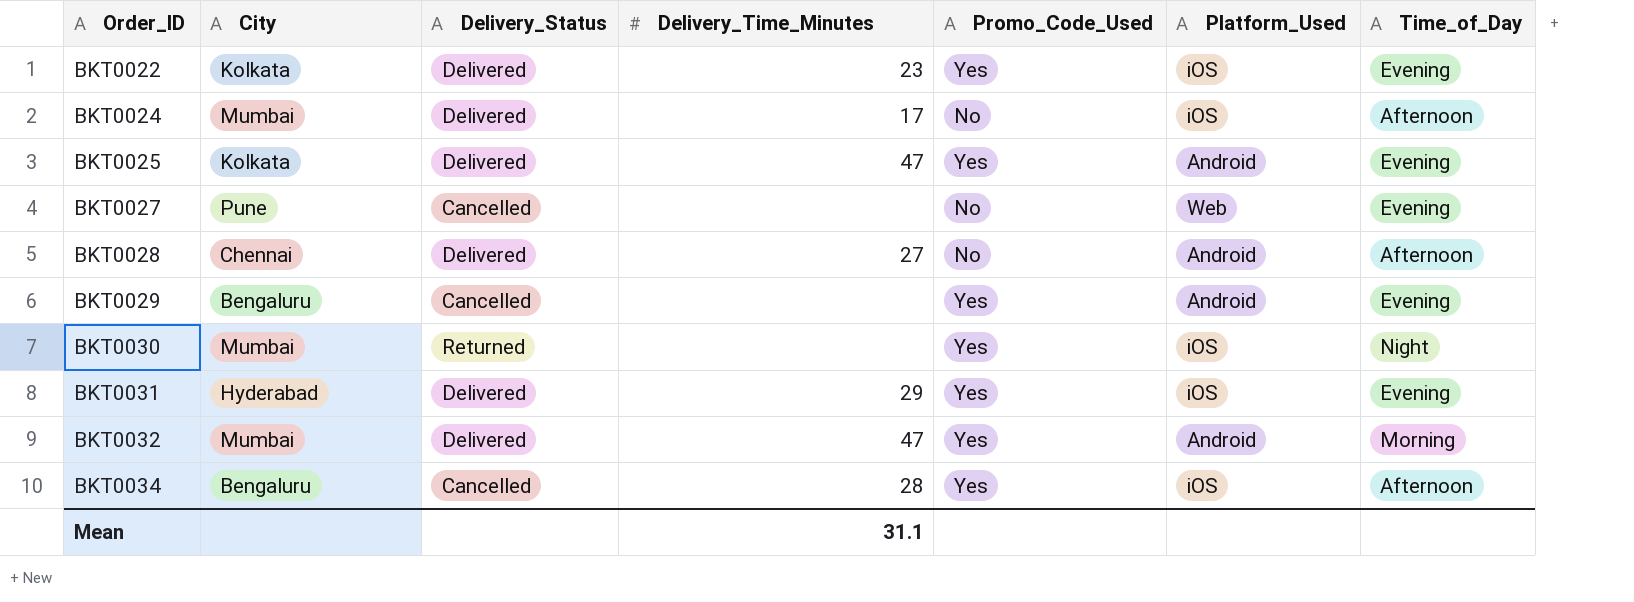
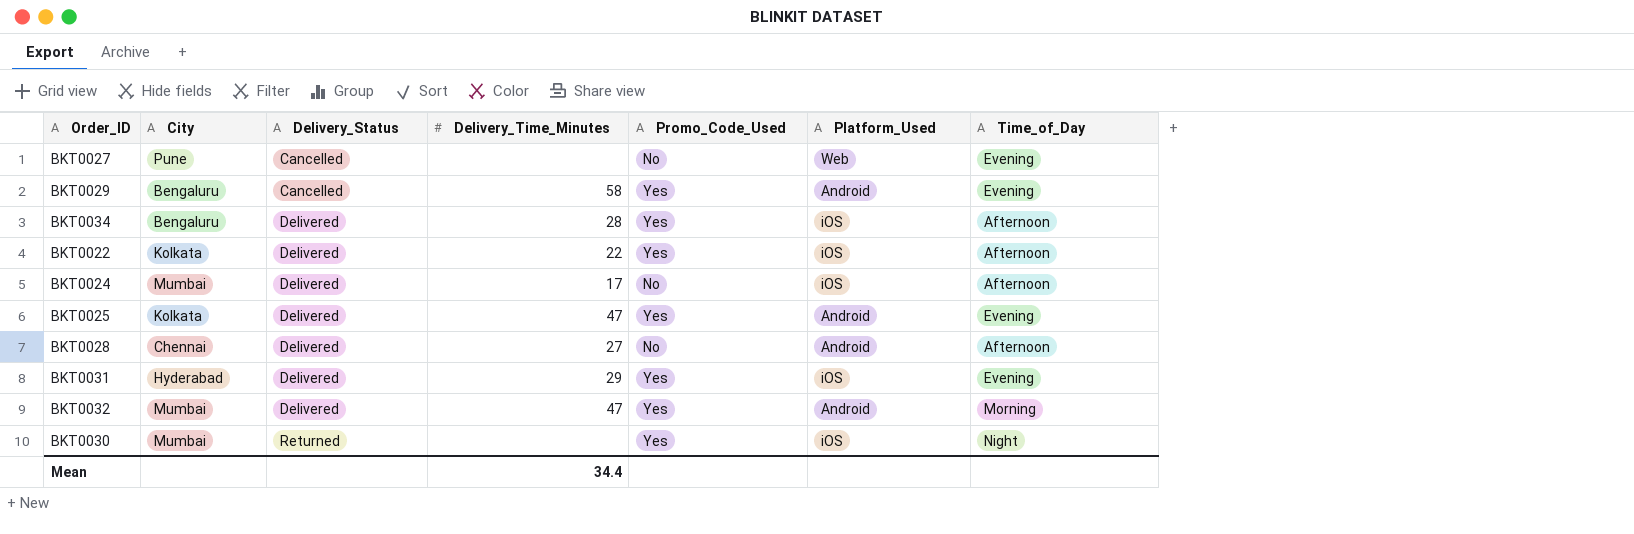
row order: Order_ID ascending -> Delivery_Status ascending
BKT0029 | Delivery_Time_Minutes: none -> 58
BKT0034 | Delivery_Status: Cancelled -> Delivered
BKT0022 | Delivery_Time_Minutes: 23 -> 22
BKT0022 | Time_of_Day: Evening -> Afternoon
Mean | Delivery_Time_Minutes: 31.1 -> 34.4

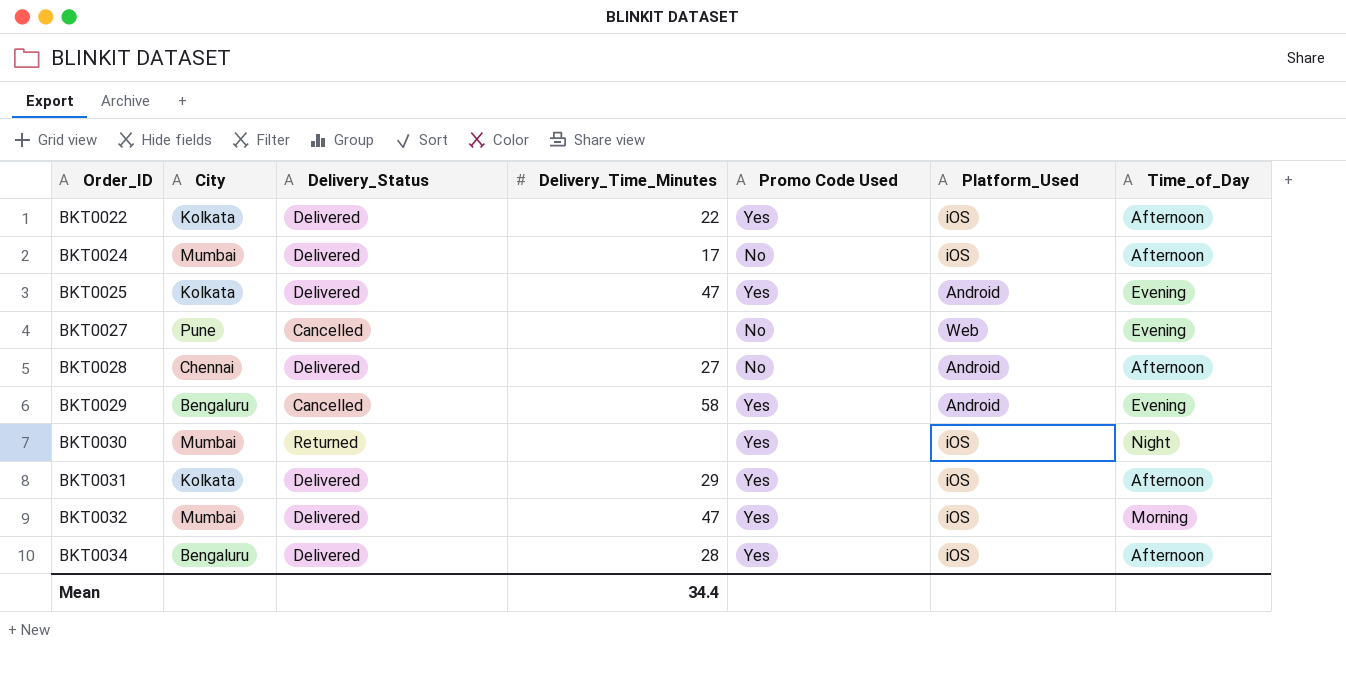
row order: Delivery_Status ascending -> Order_ID ascending
column name: Promo_Code_Used -> Promo Code Used
BKT0031 | City: Hyderabad -> Kolkata
BKT0031 | Time_of_Day: Evening -> Afternoon
BKT0032 | Platform_Used: Android -> iOS

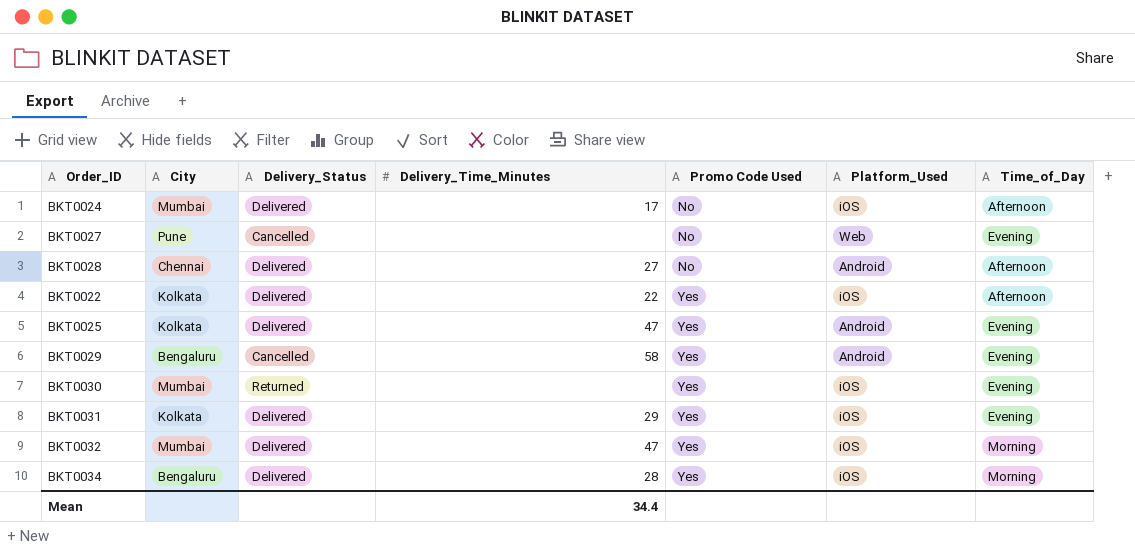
row order: Order_ID ascending -> Promo Code Used ascending
BKT0030 | Time_of_Day: Night -> Evening
BKT0031 | Time_of_Day: Afternoon -> Evening
BKT0034 | Time_of_Day: Afternoon -> Morning

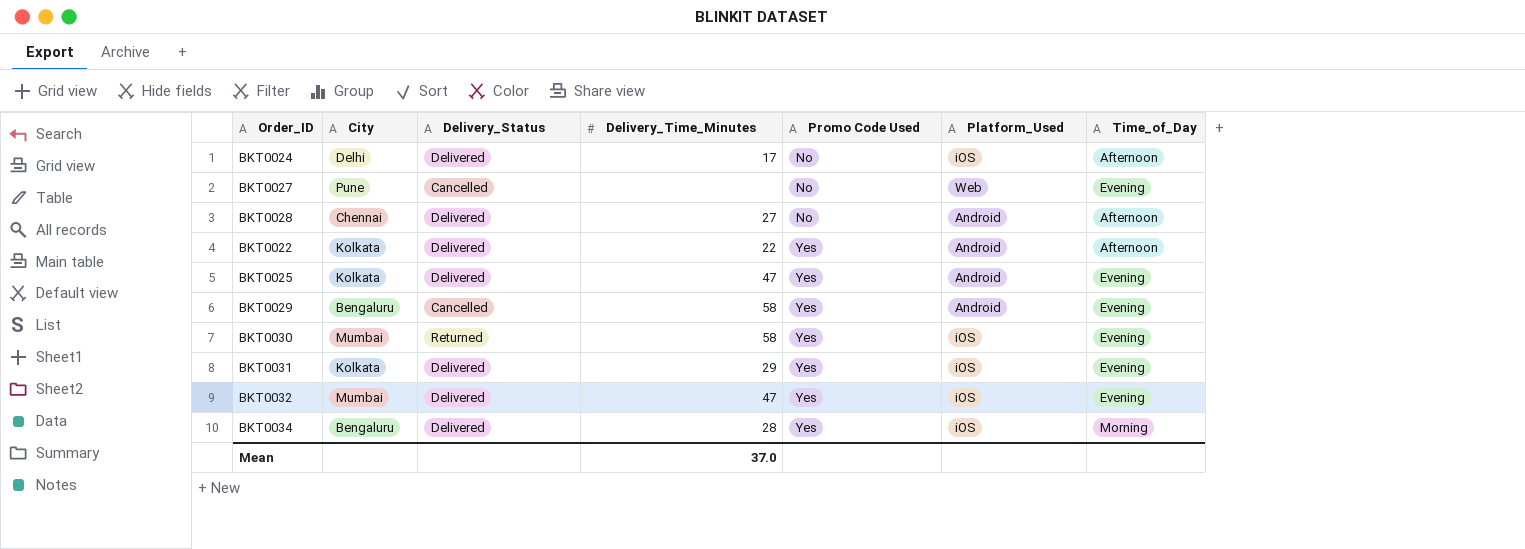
BKT0024 | City: Mumbai -> Delhi
BKT0022 | Platform_Used: iOS -> Android
BKT0030 | Delivery_Time_Minutes: none -> 58
BKT0032 | Time_of_Day: Morning -> Evening
Mean | Delivery_Time_Minutes: 34.4 -> 37.0

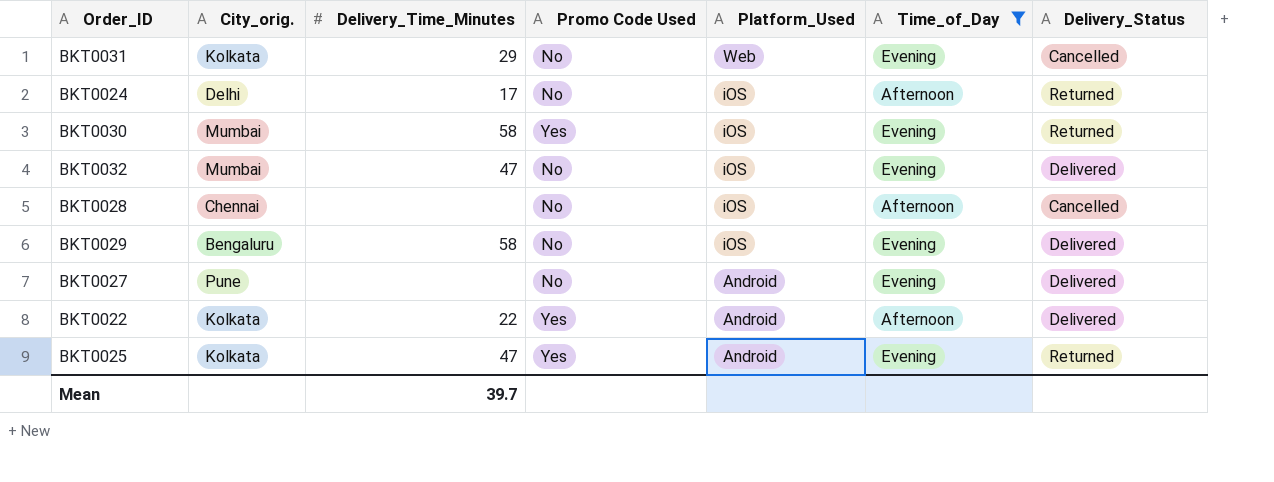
filter: none -> Time_of_Day != Morning
row order: Promo Code Used ascending -> Platform_Used descending
column name: City -> City_orig.
column Delivery_Status | position: 3 -> 7
BKT0031 | Promo Code Used: Yes -> No
BKT0031 | Platform_Used: iOS -> Web
BKT0031 | Delivery_Status: Delivered -> Cancelled
BKT0024 | Delivery_Status: Delivered -> Returned
BKT0032 | Promo Code Used: Yes -> No
BKT0028 | Delivery_Time_Minutes: 27 -> none
BKT0028 | Platform_Used: Android -> iOS
BKT0028 | Delivery_Status: Delivered -> Cancelled
BKT0029 | Promo Code Used: Yes -> No
BKT0029 | Platform_Used: Android -> iOS
BKT0029 | Delivery_Status: Cancelled -> Delivered
BKT0027 | Platform_Used: Web -> Android
BKT0027 | Delivery_Status: Cancelled -> Delivered
BKT0025 | Delivery_Status: Delivered -> Returned
Mean | Delivery_Time_Minutes: 37.0 -> 39.7

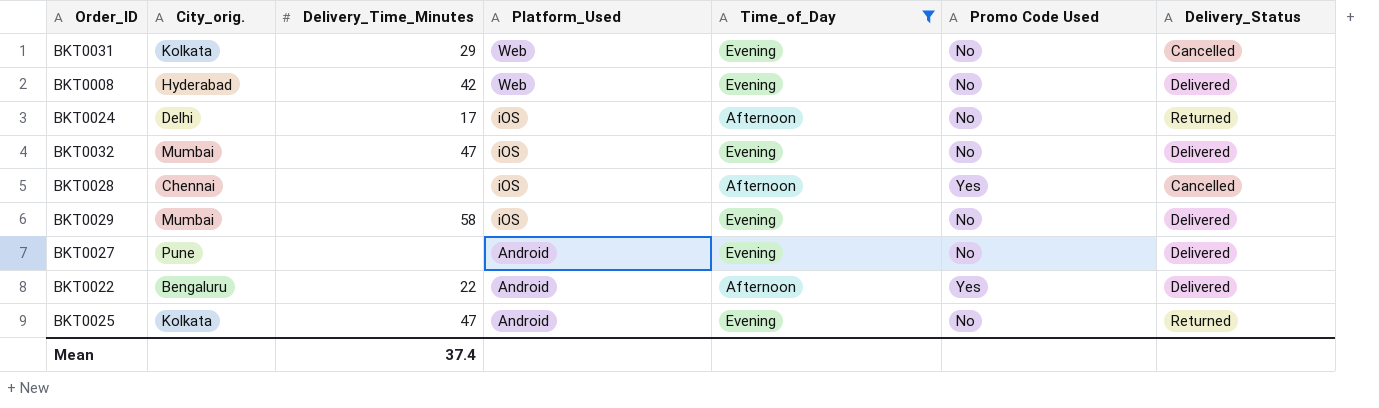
column Promo Code Used | position: 4 -> 6
row BKT0030: Mumbai | 58 | Yes | iOS | Evening | Returned -> none
row BKT0008: none -> Hyderabad | 42 | Web | Evening | No | Delivered
BKT0028 | Promo Code Used: No -> Yes
BKT0029 | City_orig.: Bengaluru -> Mumbai
BKT0022 | City_orig.: Kolkata -> Bengaluru
BKT0025 | Promo Code Used: Yes -> No
Mean | Delivery_Time_Minutes: 39.7 -> 37.4

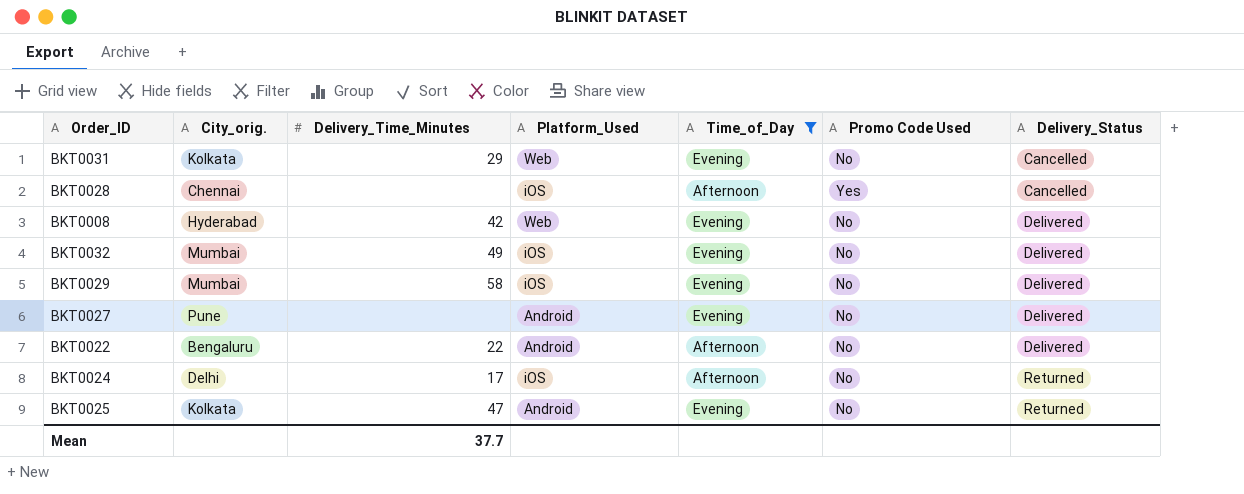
row order: Platform_Used descending -> Delivery_Status ascending
BKT0032 | Delivery_Time_Minutes: 47 -> 49
BKT0022 | Promo Code Used: Yes -> No
Mean | Delivery_Time_Minutes: 37.4 -> 37.7

